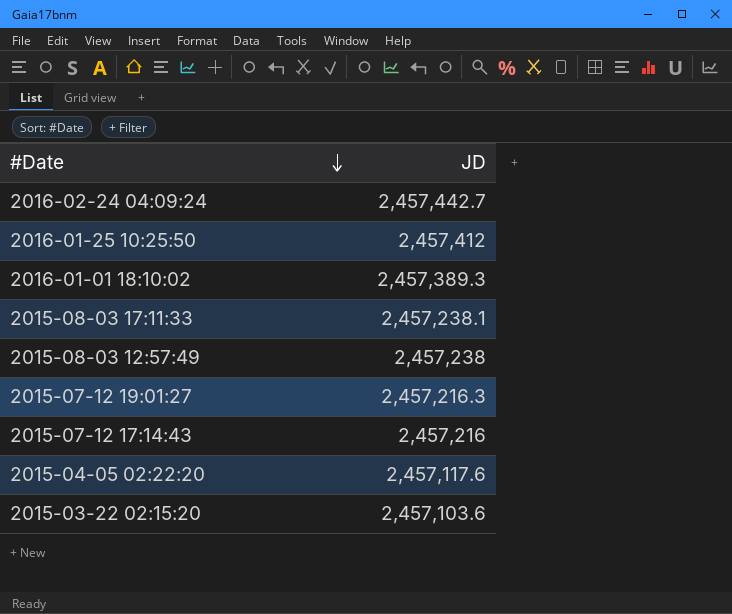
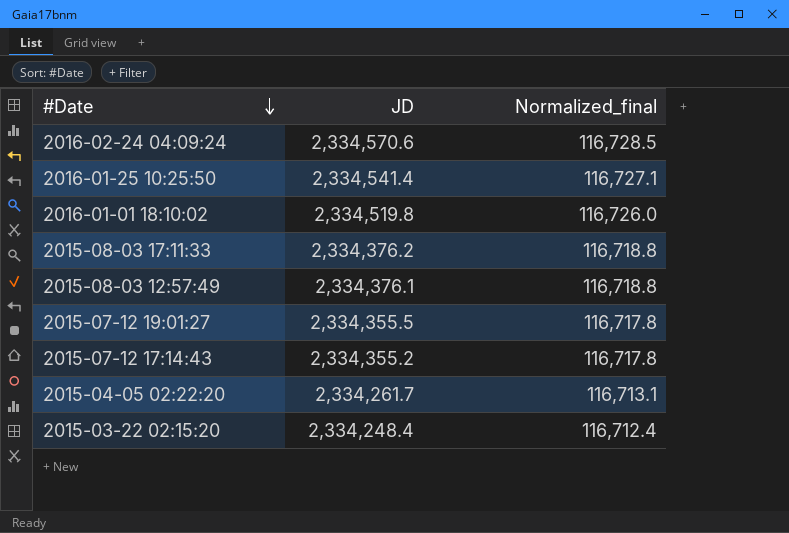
column Normalized_final | formula: none -> [JD] * 0.05
2016-02-24 04:09:24 | JD: 2,457,442.7 -> 2,334,570.6
2016-01-25 10:25:50 | JD: 2,457,412 -> 2,334,541.4
2016-01-01 18:10:02 | JD: 2,457,389.3 -> 2,334,519.8
2015-08-03 17:11:33 | JD: 2,457,238.1 -> 2,334,376.2
2015-08-03 12:57:49 | JD: 2,457,238 -> 2,334,376.1
2015-07-12 19:01:27 | JD: 2,457,216.3 -> 2,334,355.5
2015-07-12 17:14:43 | JD: 2,457,216 -> 2,334,355.2
2015-04-05 02:22:20 | JD: 2,457,117.6 -> 2,334,261.7
2015-03-22 02:15:20 | JD: 2,457,103.6 -> 2,334,248.4

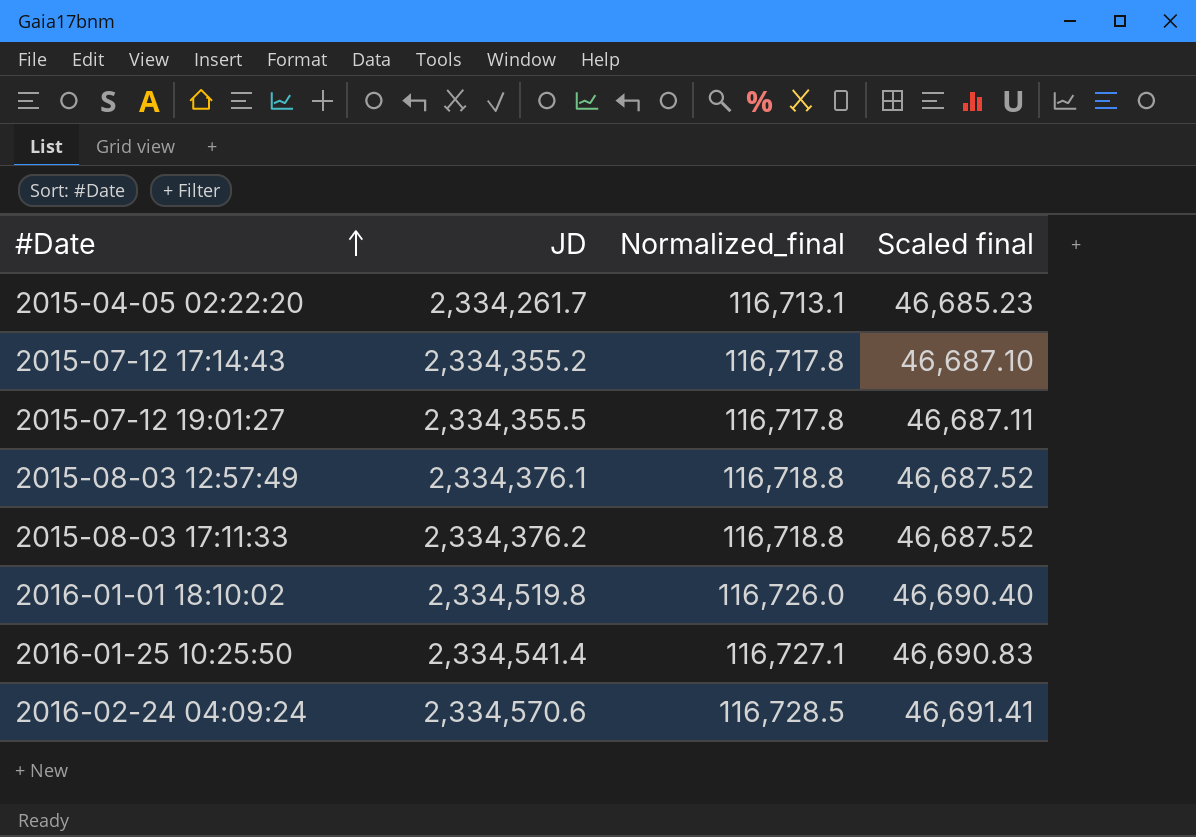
row order: #Date descending -> #Date ascending
column Scaled final | formula: none -> [JD] * 0.02
row 2015-03-22 02:15:20: 2,334,248.4 | 116,712.4 -> none

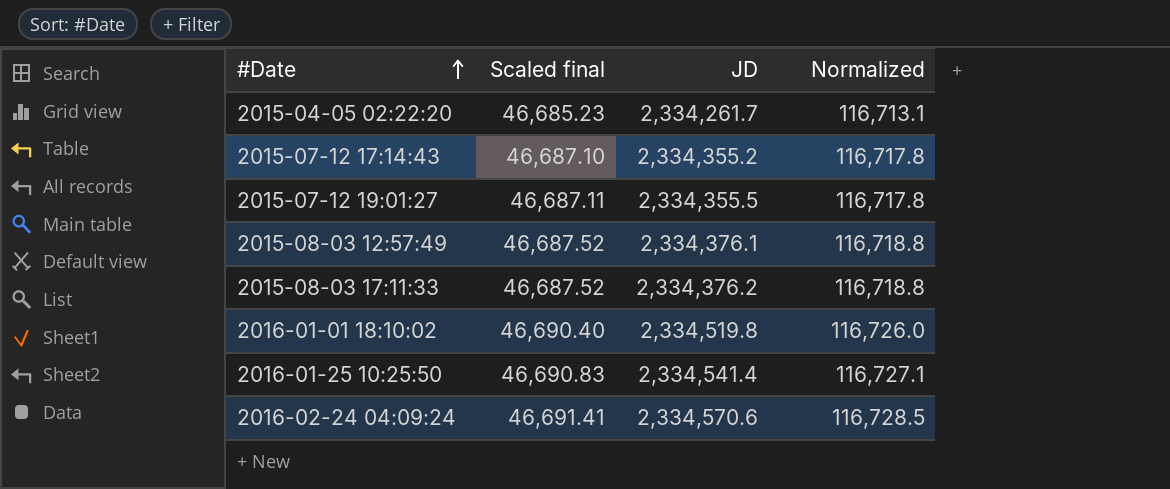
column Scaled final | position: 4 -> 2
column name: Normalized_final -> Normalized

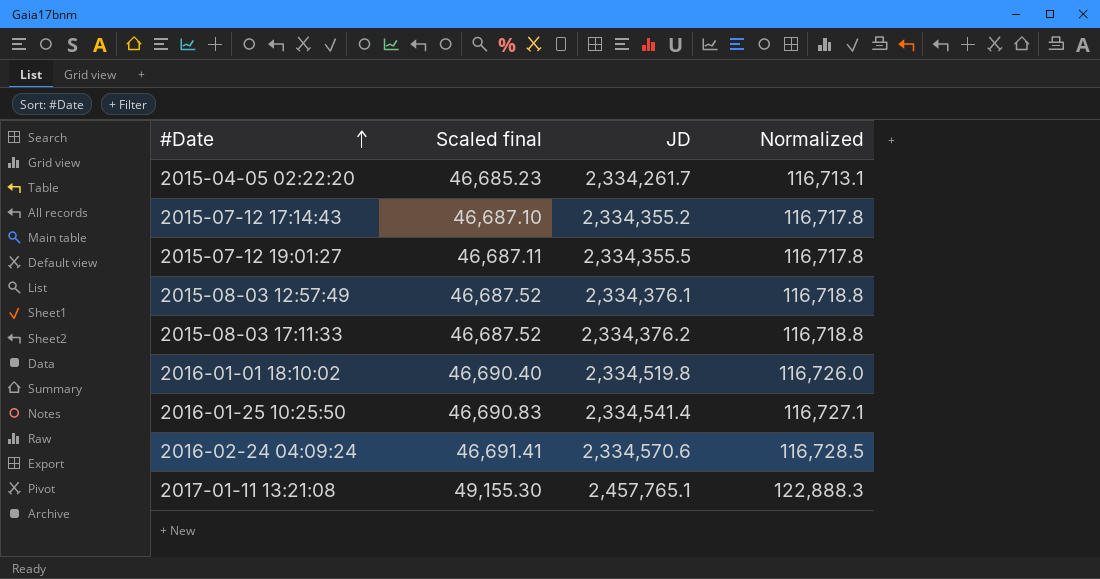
row 2017-01-11 13:21:08: none -> 49,155.30 | 2,457,765.1 | 122,888.3

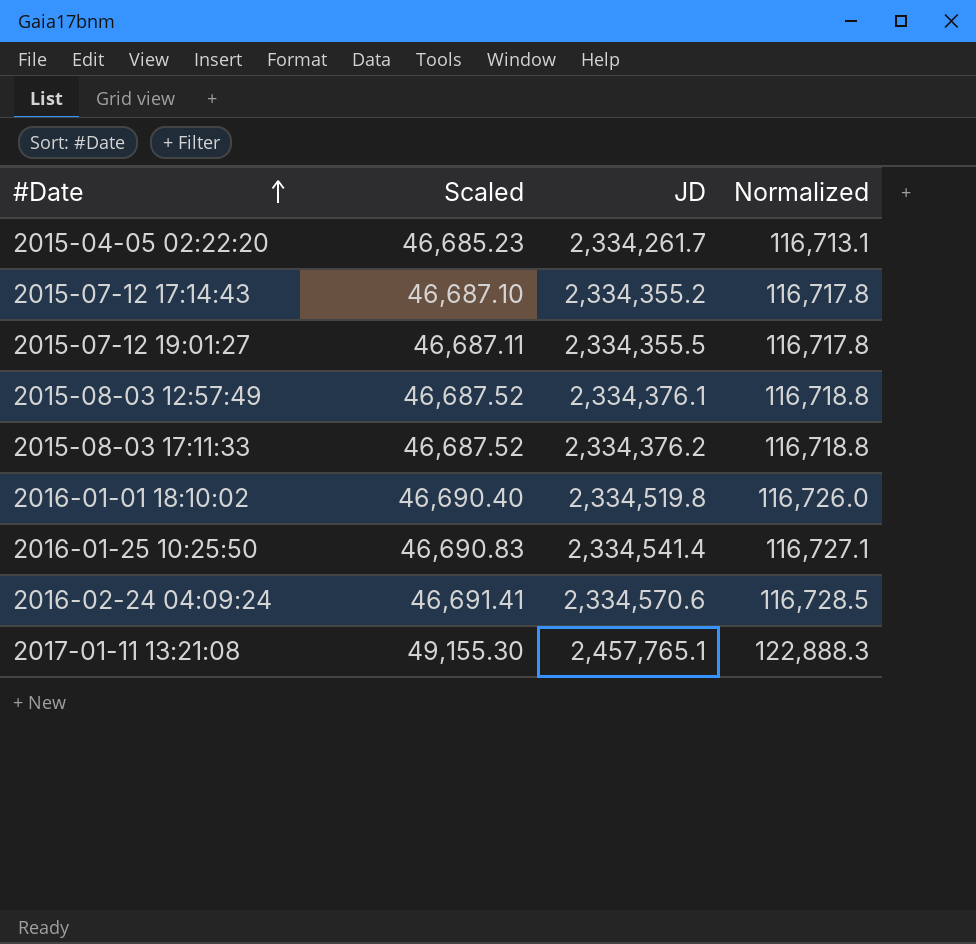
column name: Scaled final -> Scaled

